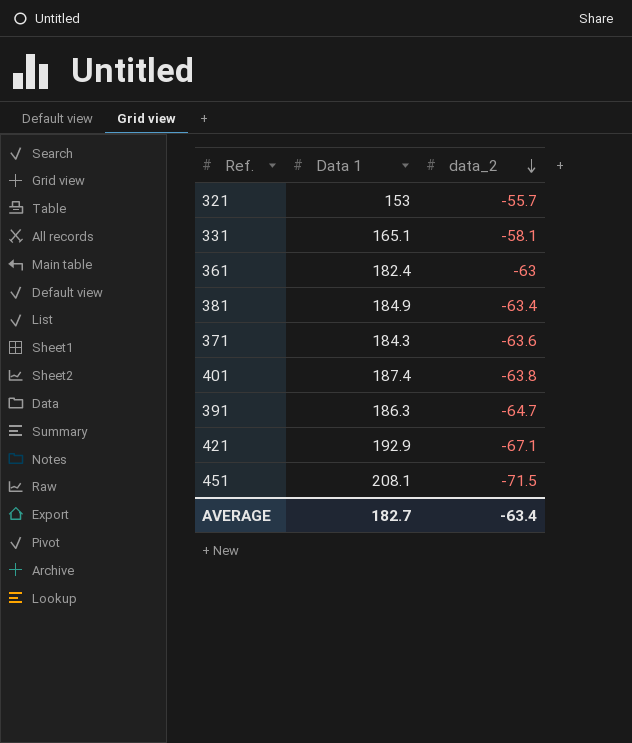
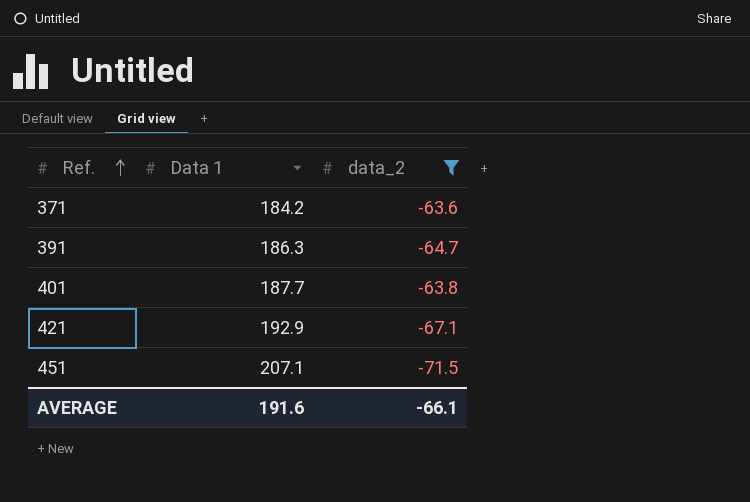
filter: none -> data_2 <= -63.6
row order: data_2 descending -> Ref. ascending
371 | Data 1: 184.3 -> 184.2
401 | Data 1: 187.4 -> 187.7
451 | Data 1: 208.1 -> 207.1
AVERAGE | Data 1: 182.7 -> 191.6
AVERAGE | data_2: -63.4 -> -66.1

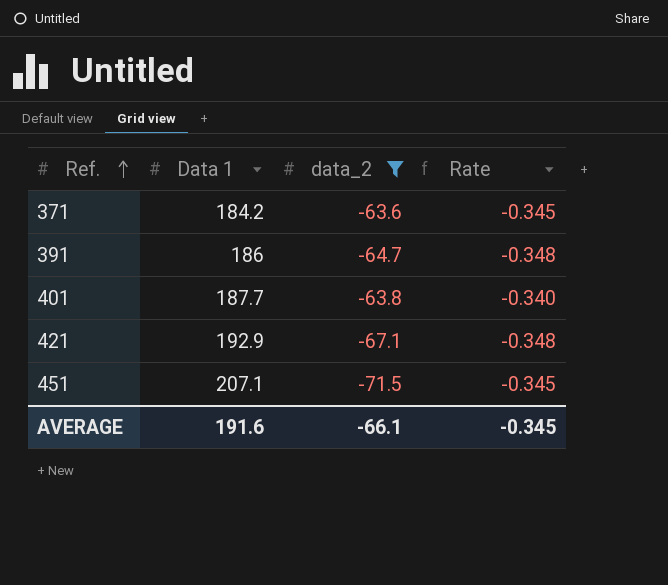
column Rate | formula: none -> [data_2] / [Data 1]
391 | Data 1: 186.3 -> 186

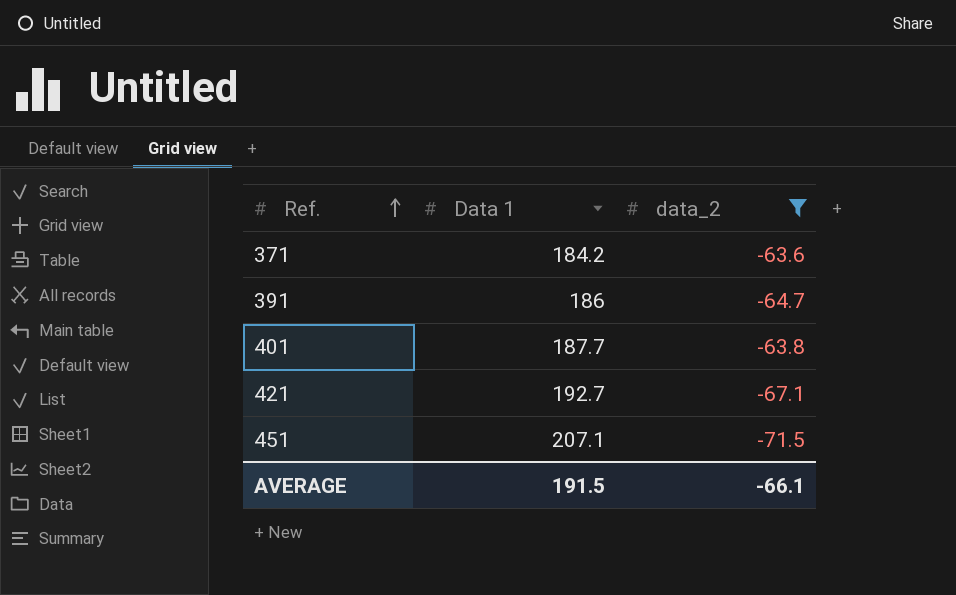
column Rate | formula: [data_2] / [Data 1] -> none
421 | Data 1: 192.9 -> 192.7
AVERAGE | Data 1: 191.6 -> 191.5

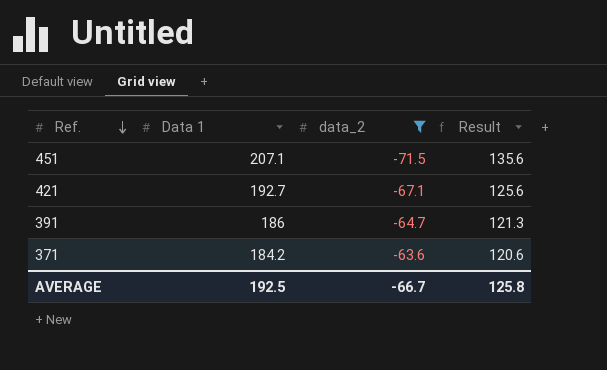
row order: Ref. ascending -> Ref. descending
column Result | formula: none -> [Data 1] + [data_2]
row 401: 187.7 | -63.8 -> none
AVERAGE | Data 1: 191.5 -> 192.5
AVERAGE | data_2: -66.1 -> -66.7

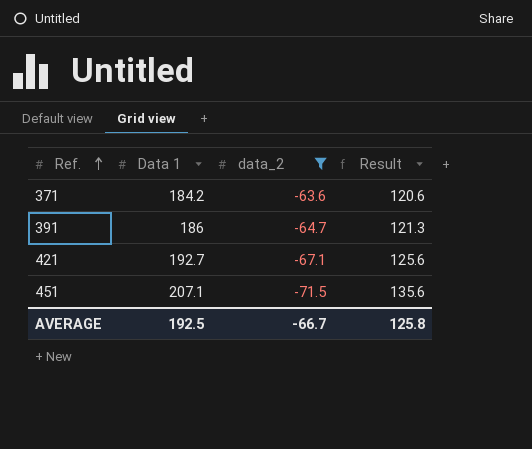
row order: Ref. descending -> Ref. ascending

